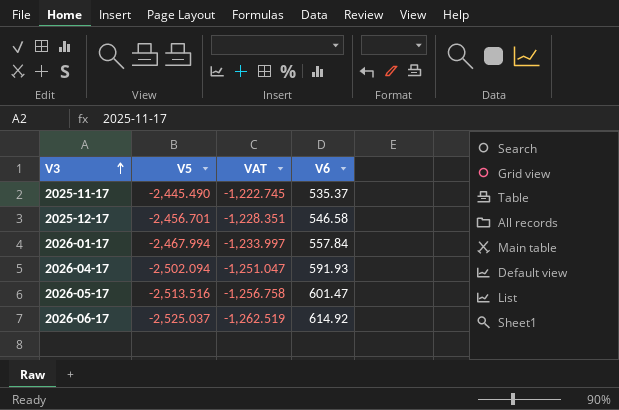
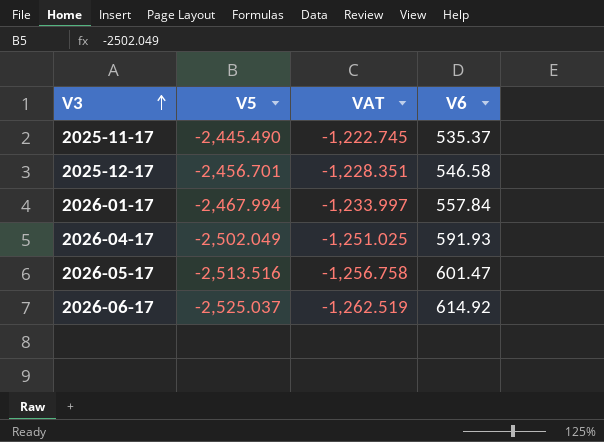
2026-04-17 | V5: -2,502.094 -> -2,502.049
2026-04-17 | VAT: -1,251.047 -> -1,251.025

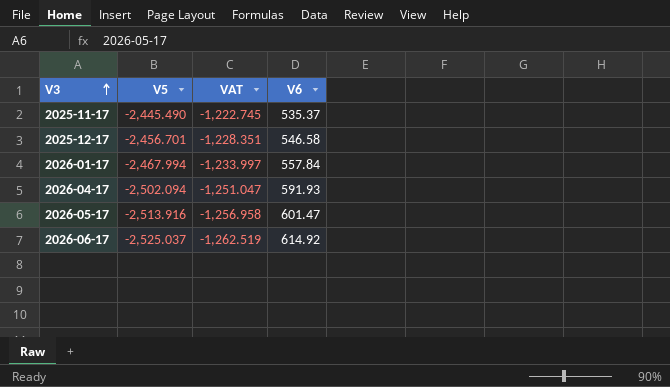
2026-04-17 | V5: -2,502.049 -> -2,502.094
2026-04-17 | VAT: -1,251.025 -> -1,251.047
2026-05-17 | V5: -2,513.516 -> -2,513.916
2026-05-17 | VAT: -1,256.758 -> -1,256.958

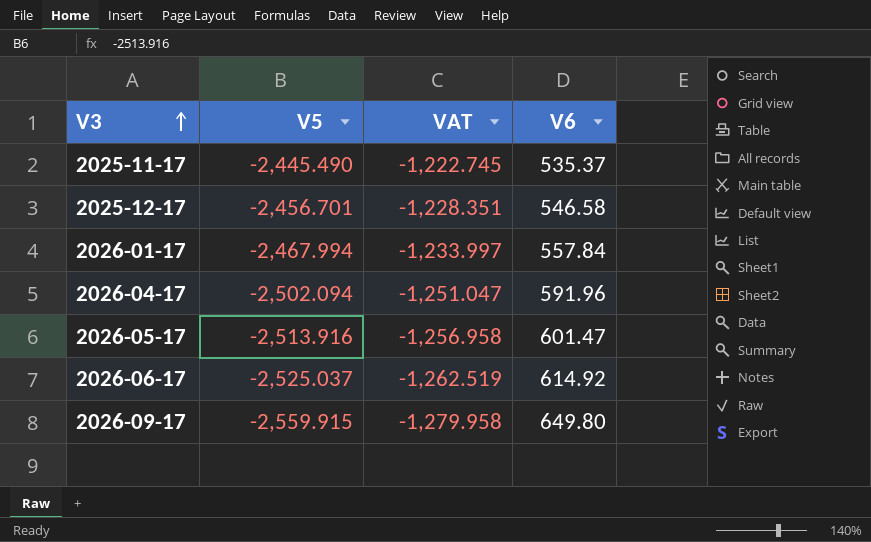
2026-04-17 | V6: 591.93 -> 591.96
row 2026-09-17: none -> -2,559.915 | -1,279.958 | 649.80

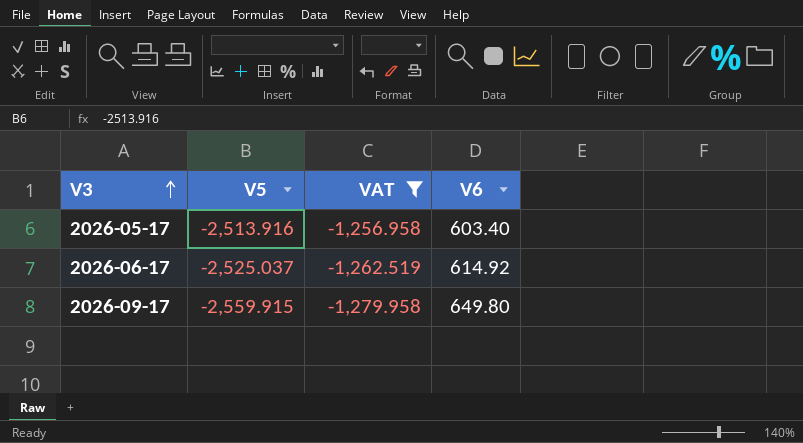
filter: none -> VAT <= -1,256.958
2026-05-17 | V6: 601.47 -> 603.40

